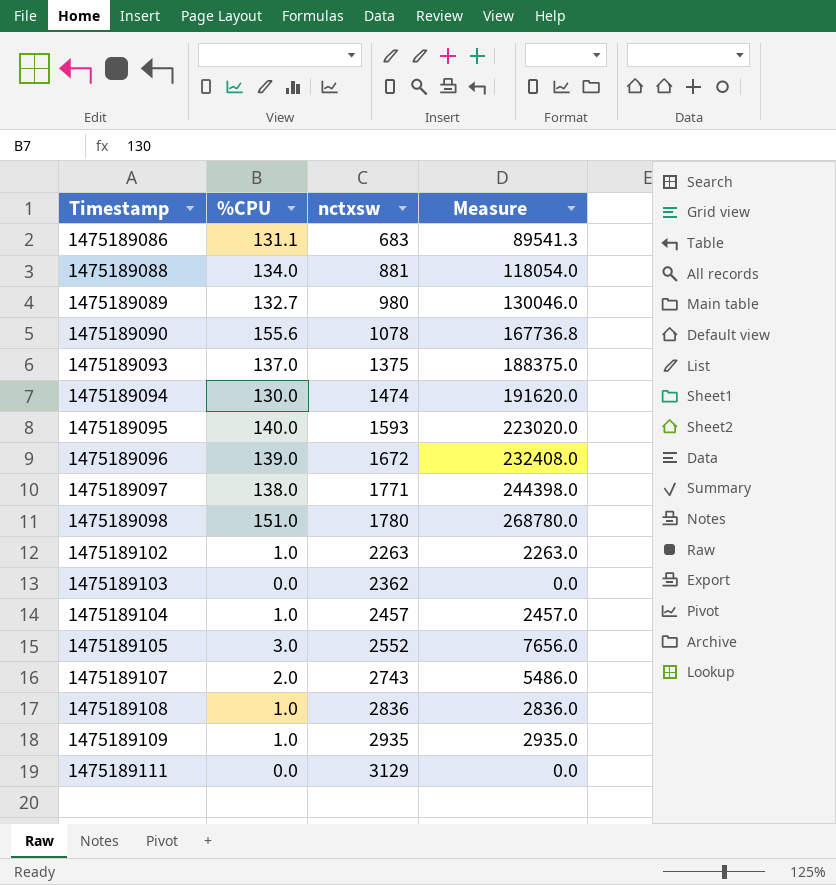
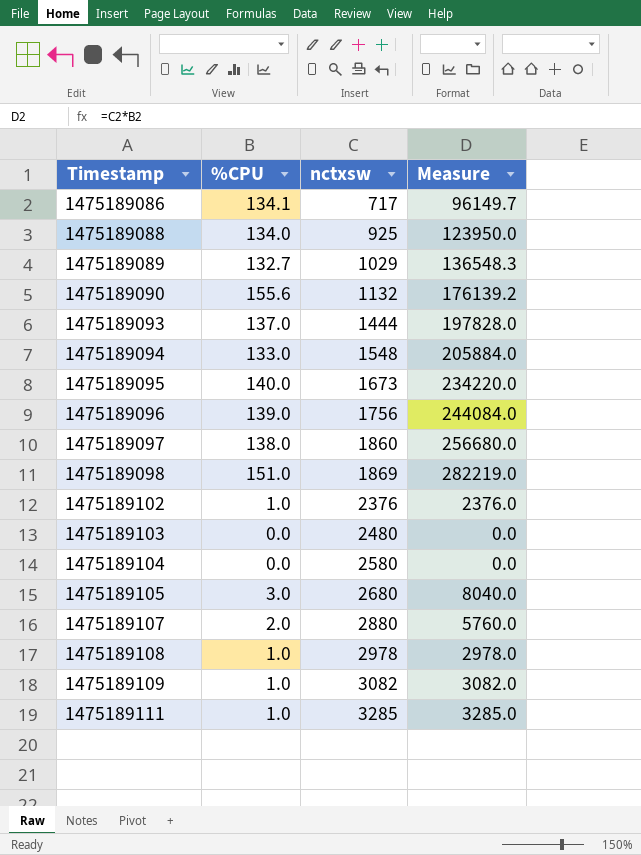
1475189086 | %CPU: 131.1 -> 134.1
1475189086 | nctxsw: 683 -> 717
1475189086 | Measure: 89541.3 -> 96149.7
1475189088 | nctxsw: 881 -> 925
1475189088 | Measure: 118054.0 -> 123950.0
1475189089 | nctxsw: 980 -> 1029
1475189089 | Measure: 130046.0 -> 136548.3
1475189090 | nctxsw: 1078 -> 1132
1475189090 | Measure: 167736.8 -> 176139.2
1475189093 | nctxsw: 1375 -> 1444
1475189093 | Measure: 188375.0 -> 197828.0
1475189094 | %CPU: 130.0 -> 133.0
1475189094 | nctxsw: 1474 -> 1548
1475189094 | Measure: 191620.0 -> 205884.0
1475189095 | nctxsw: 1593 -> 1673
1475189095 | Measure: 223020.0 -> 234220.0
1475189096 | nctxsw: 1672 -> 1756
1475189096 | Measure: 232408.0 -> 244084.0
1475189097 | nctxsw: 1771 -> 1860
1475189097 | Measure: 244398.0 -> 256680.0
1475189098 | nctxsw: 1780 -> 1869
1475189098 | Measure: 268780.0 -> 282219.0
1475189102 | nctxsw: 2263 -> 2376
1475189102 | Measure: 2263.0 -> 2376.0
1475189103 | nctxsw: 2362 -> 2480
1475189104 | %CPU: 1.0 -> 0.0
1475189104 | nctxsw: 2457 -> 2580
1475189104 | Measure: 2457.0 -> 0.0
1475189105 | nctxsw: 2552 -> 2680
1475189105 | Measure: 7656.0 -> 8040.0
1475189107 | nctxsw: 2743 -> 2880
1475189107 | Measure: 5486.0 -> 5760.0
1475189108 | nctxsw: 2836 -> 2978
1475189108 | Measure: 2836.0 -> 2978.0
1475189109 | nctxsw: 2935 -> 3082
1475189109 | Measure: 2935.0 -> 3082.0
1475189111 | %CPU: 0.0 -> 1.0
1475189111 | nctxsw: 3129 -> 3285
1475189111 | Measure: 0.0 -> 3285.0

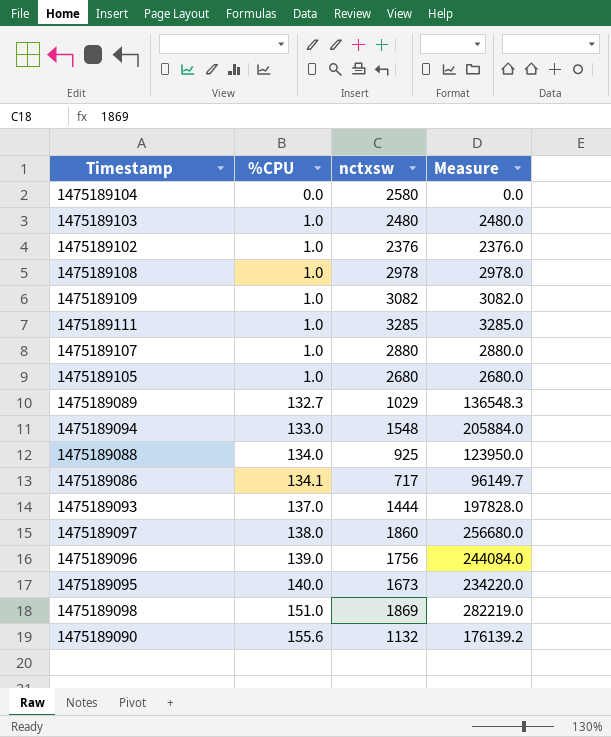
row order: Timestamp ascending -> %CPU ascending
1475189103 | %CPU: 0.0 -> 1.0
1475189103 | Measure: 0.0 -> 2480.0
1475189107 | %CPU: 2.0 -> 1.0
1475189107 | Measure: 5760.0 -> 2880.0
1475189105 | %CPU: 3.0 -> 1.0
1475189105 | Measure: 8040.0 -> 2680.0

